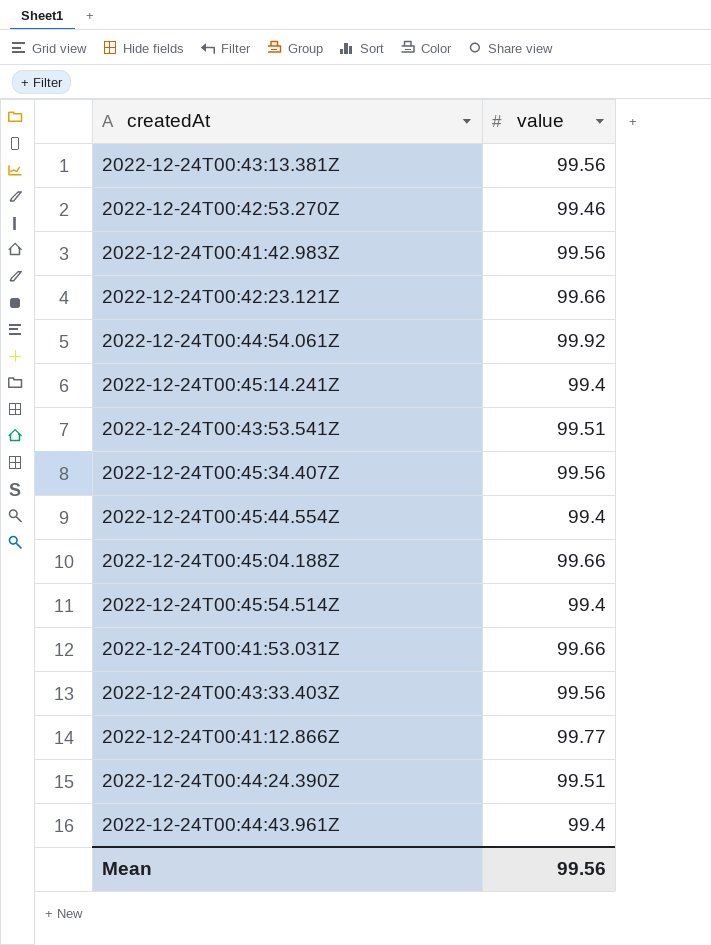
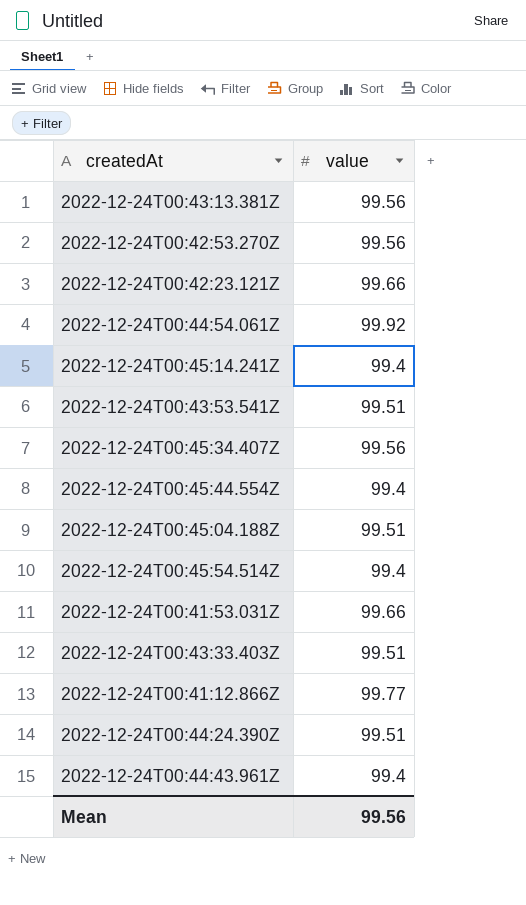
row 2022-12-24T00:41:42.983Z: 99.56 -> none
2022-12-24T00:42:53.270Z | value: 99.46 -> 99.56
2022-12-24T00:45:04.188Z | value: 99.66 -> 99.51
2022-12-24T00:43:33.403Z | value: 99.56 -> 99.51

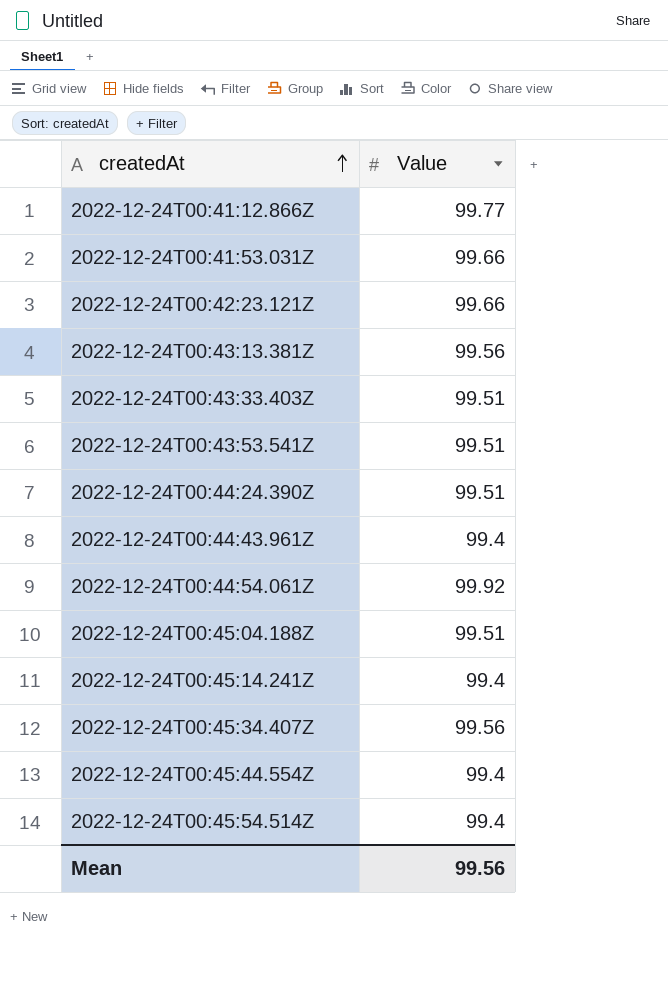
row order: none -> createdAt ascending
column name: value -> Value
row 2022-12-24T00:42:53.270Z: 99.56 -> none

